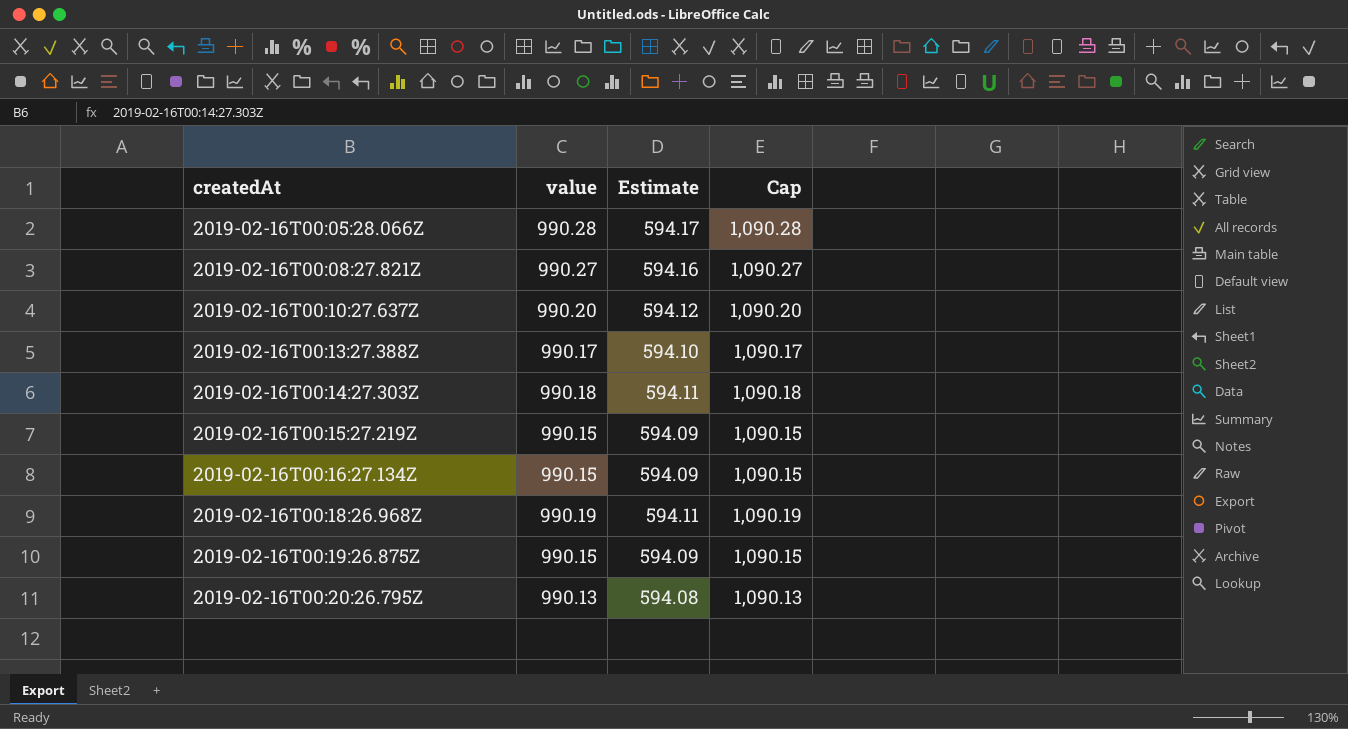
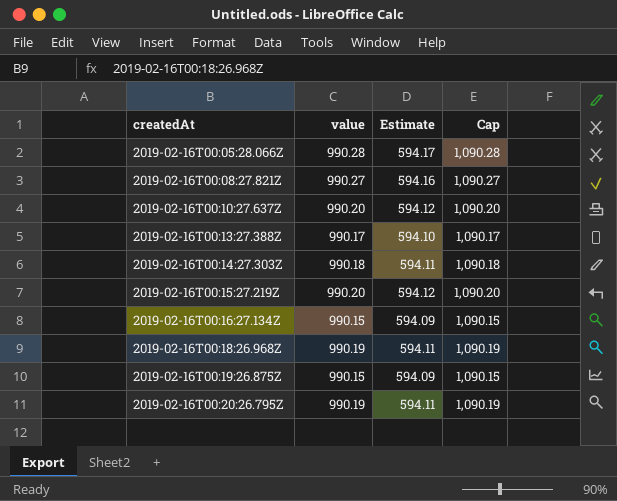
2019-02-16T00:15:27.219Z | value: 990.15 -> 990.20
2019-02-16T00:15:27.219Z | Estimate: 594.09 -> 594.12
2019-02-16T00:15:27.219Z | Cap: 1,090.15 -> 1,090.20
2019-02-16T00:20:26.795Z | value: 990.13 -> 990.19
2019-02-16T00:20:26.795Z | Estimate: 594.08 -> 594.11
2019-02-16T00:20:26.795Z | Cap: 1,090.13 -> 1,090.19

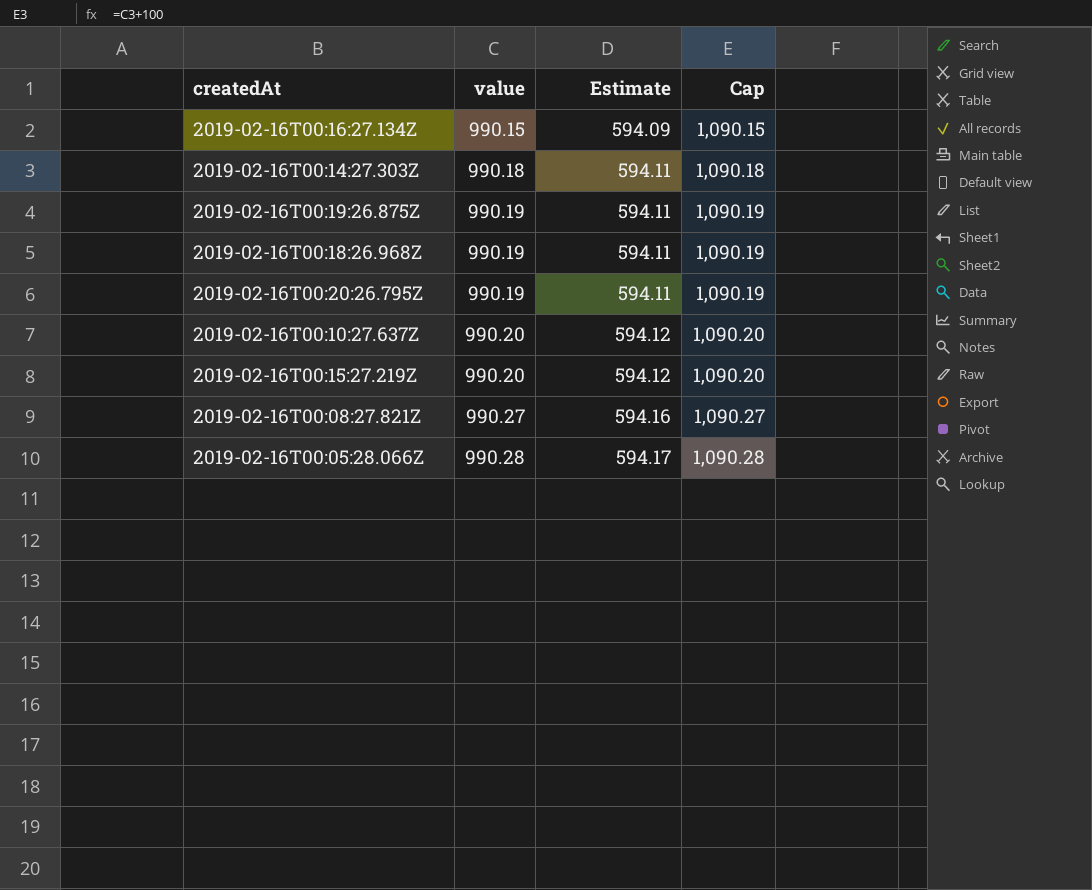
row order: createdAt ascending -> value ascending
row 2019-02-16T00:13:27.388Z: 990.17 | 594.10 | 1,090.17 -> none
2019-02-16T00:19:26.875Z | value: 990.15 -> 990.19
2019-02-16T00:19:26.875Z | Estimate: 594.09 -> 594.11
2019-02-16T00:19:26.875Z | Cap: 1,090.15 -> 1,090.19

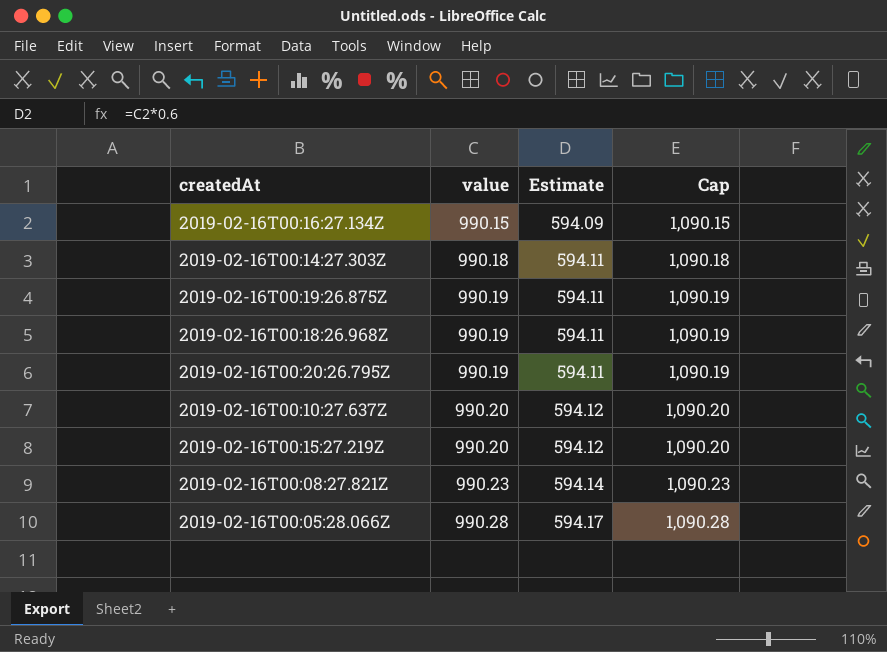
2019-02-16T00:08:27.821Z | value: 990.27 -> 990.23
2019-02-16T00:08:27.821Z | Estimate: 594.16 -> 594.14
2019-02-16T00:08:27.821Z | Cap: 1,090.27 -> 1,090.23

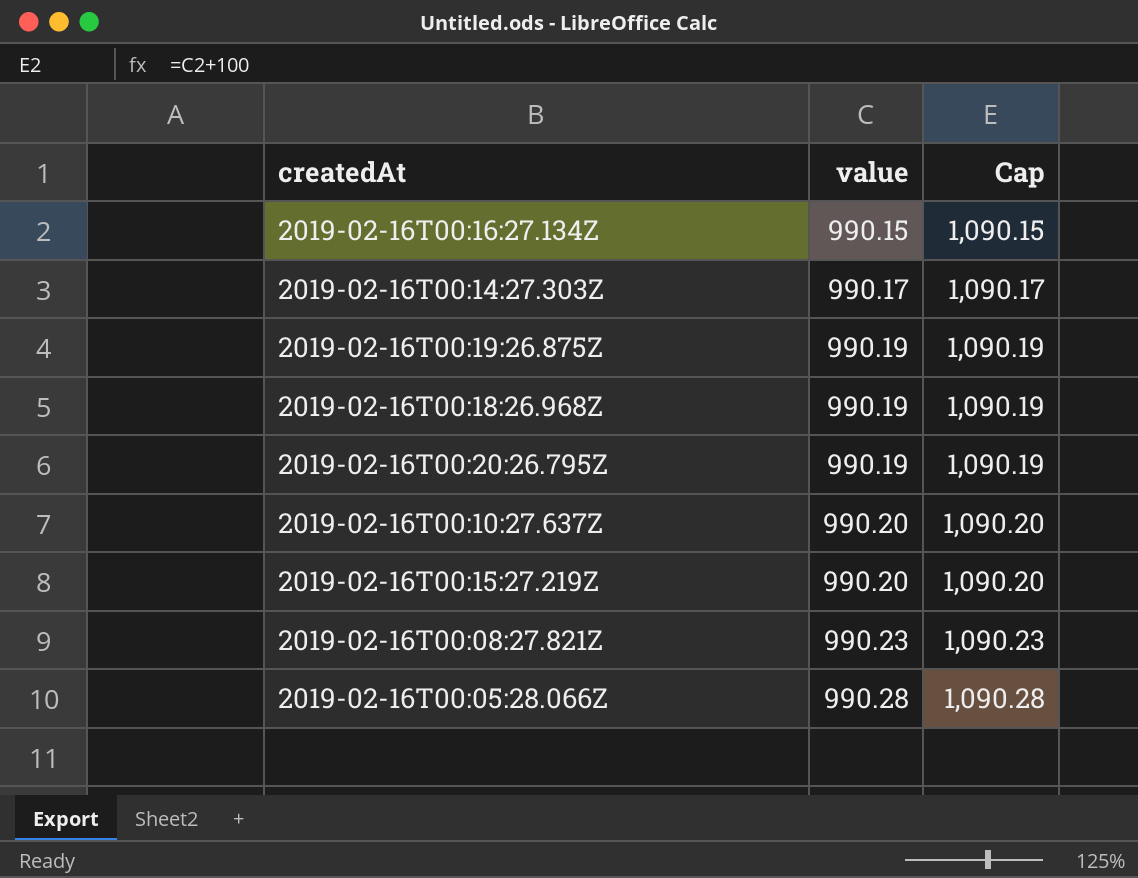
column Estimate | formula: [value] * 0.6 -> none
2019-02-16T00:14:27.303Z | value: 990.18 -> 990.17
2019-02-16T00:14:27.303Z | Cap: 1,090.18 -> 1,090.17

